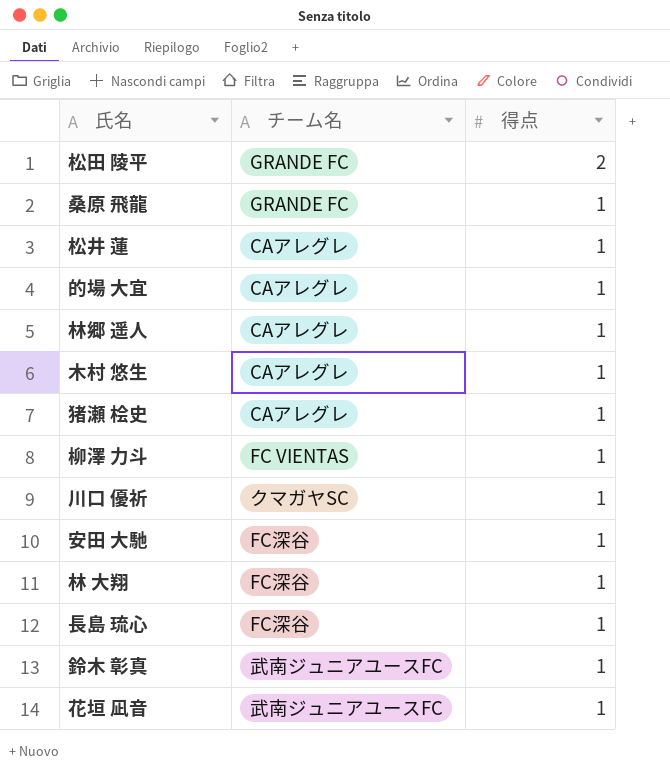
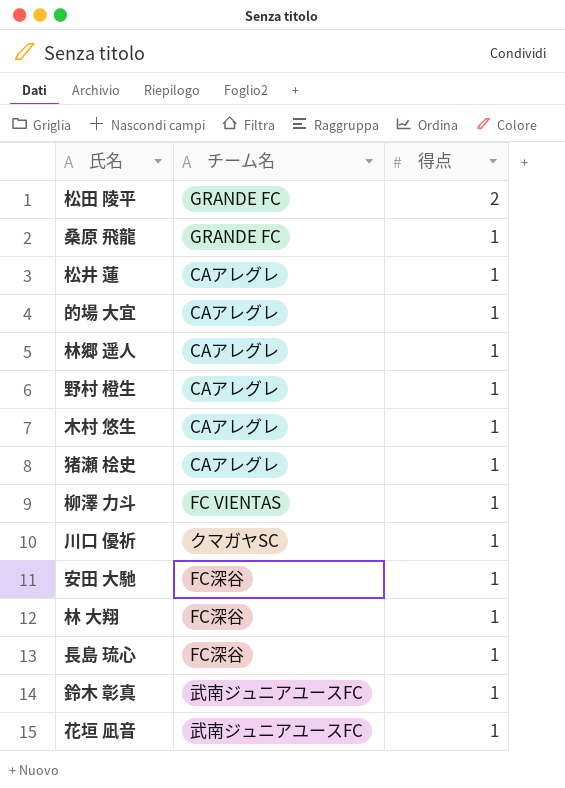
row 野村 橙生: none -> CAアレグレ | 1

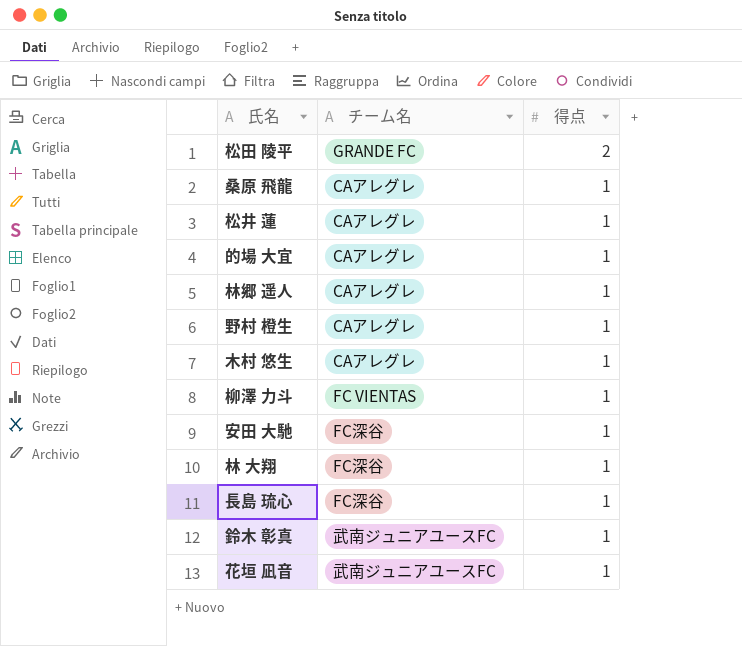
row 猪瀬 桧史: CAアレグレ | 1 -> none
row 川口 優祈: クマガヤSC | 1 -> none
桑原 飛龍 | チーム名: GRANDE FC -> CAアレグレ

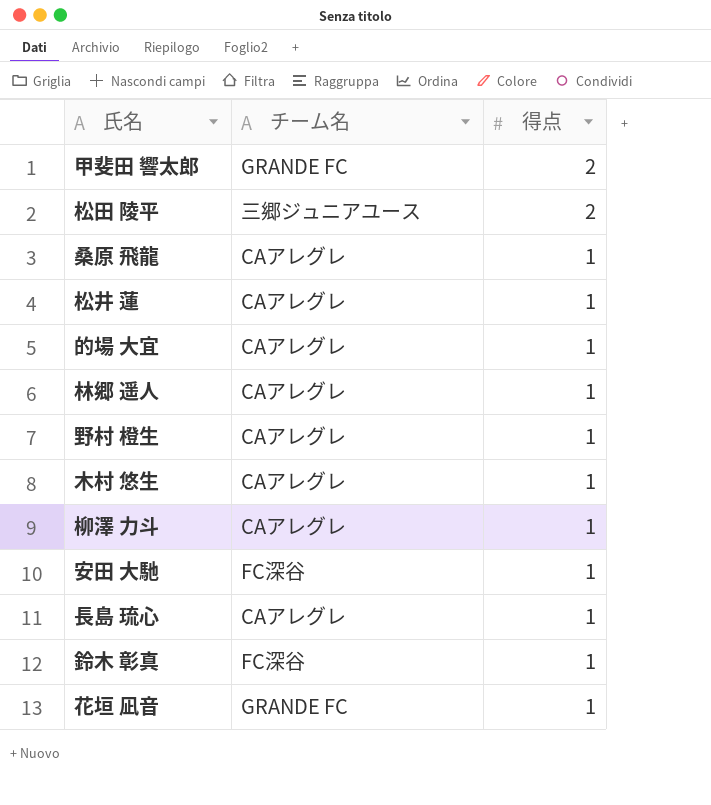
row 林 大翔: FC深谷 | 1 -> none
row 甲斐田 響太郎: none -> GRANDE FC | 2
松田 陵平 | チーム名: GRANDE FC -> 三郷ジュニアユース
柳澤 力斗 | チーム名: FC VIENTAS -> CAアレグレ
長島 琉心 | チーム名: FC深谷 -> CAアレグレ
鈴木 彰真 | チーム名: 武南ジュニアユースFC -> FC深谷
花垣 凪音 | チーム名: 武南ジュニアユースFC -> GRANDE FC

